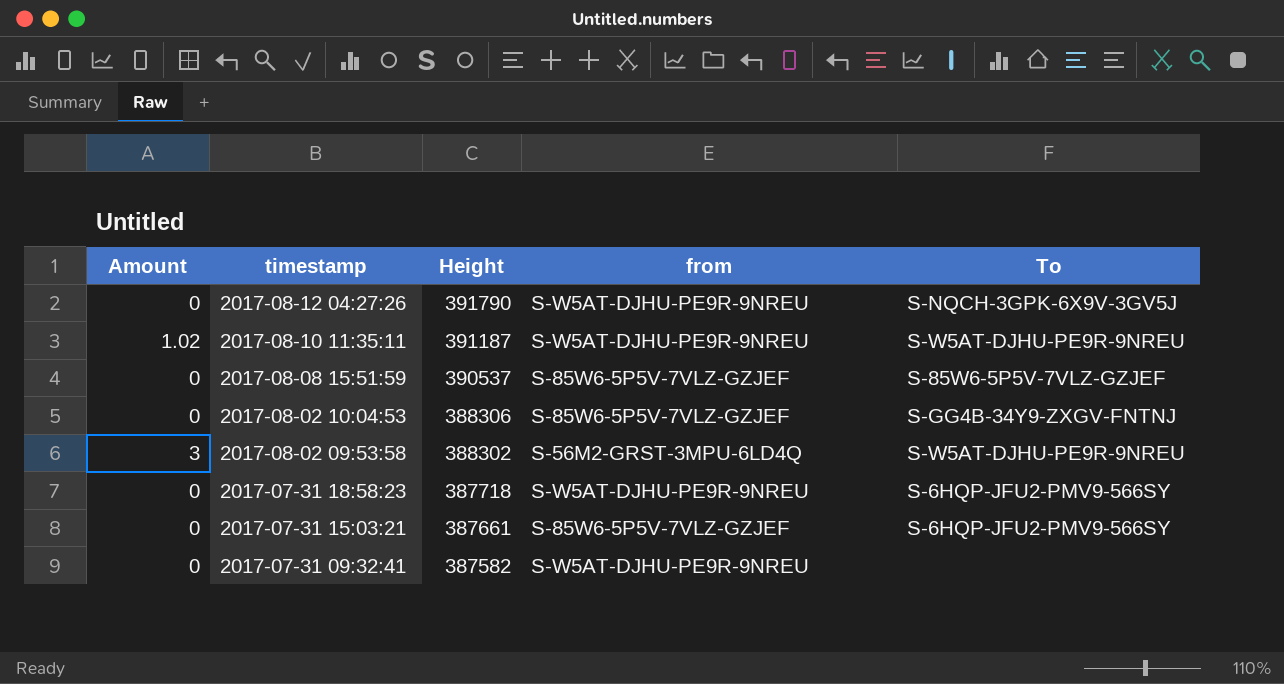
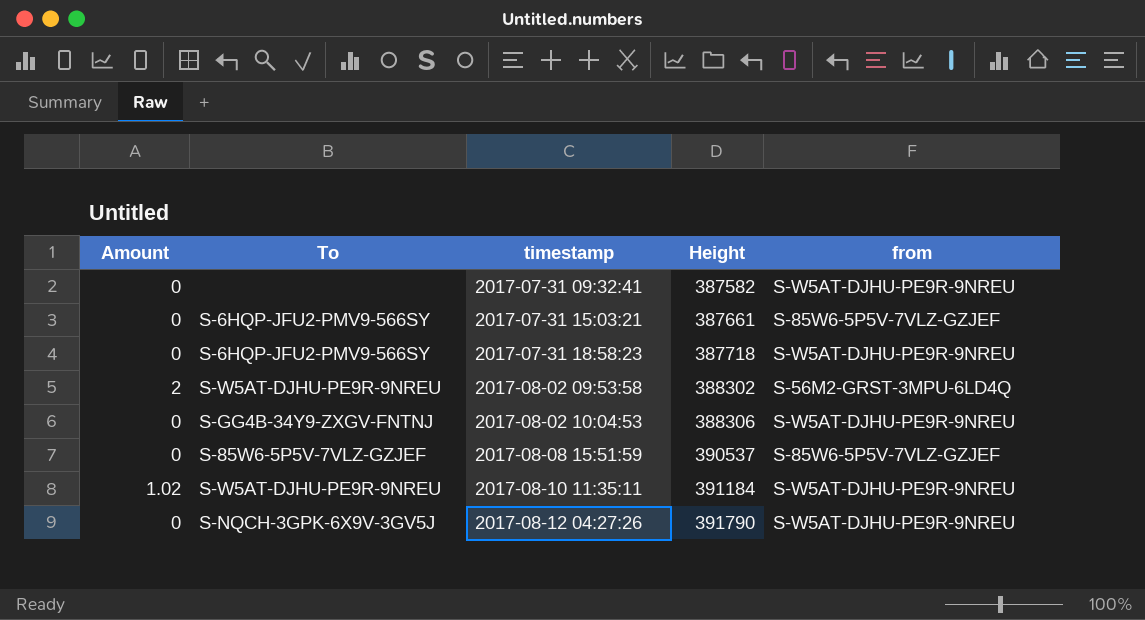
row order: timestamp descending -> timestamp ascending
column To | position: 5 -> 2
2017-08-02 09:53:58 | Amount: 3 -> 2
2017-08-02 10:04:53 | from: S-85W6-5P5V-7VLZ-GZJEF -> S-W5AT-DJHU-PE9R-9NREU
2017-08-10 11:35:11 | Height: 391187 -> 391184

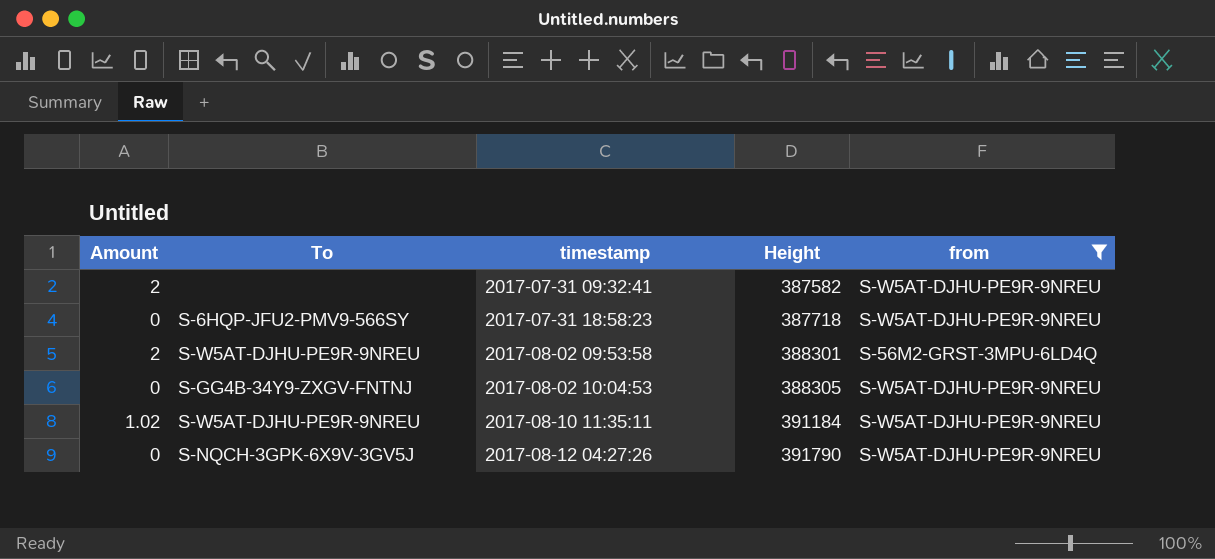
filter: none -> from != S-85W6-5P5V-7VLZ-GZJEF
2017-07-31 09:32:41 | Amount: 0 -> 2
2017-08-02 09:53:58 | Height: 388302 -> 388301
2017-08-02 10:04:53 | Height: 388306 -> 388305

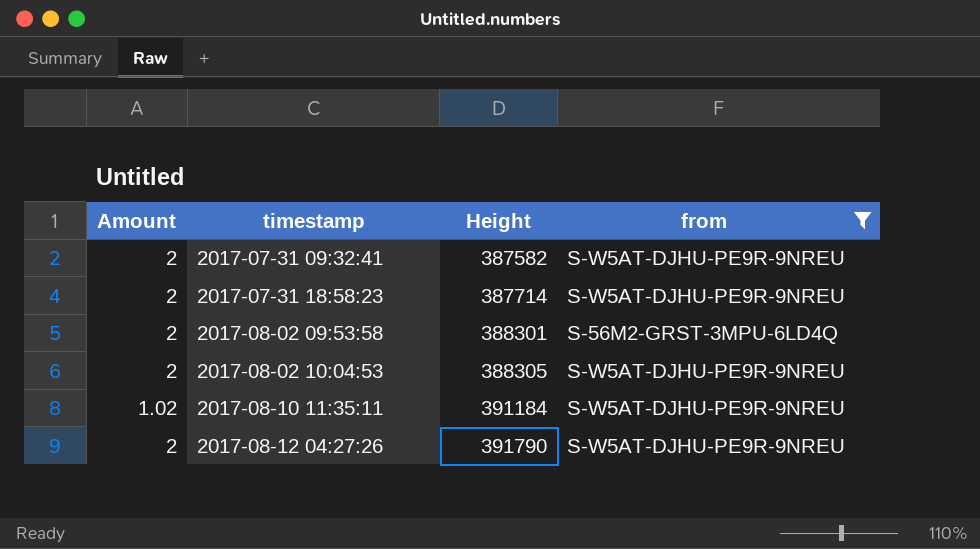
column To | position: 2 -> none
2017-07-31 18:58:23 | Amount: 0 -> 2
2017-07-31 18:58:23 | Height: 387718 -> 387714
2017-08-02 10:04:53 | Amount: 0 -> 2
2017-08-12 04:27:26 | Amount: 0 -> 2

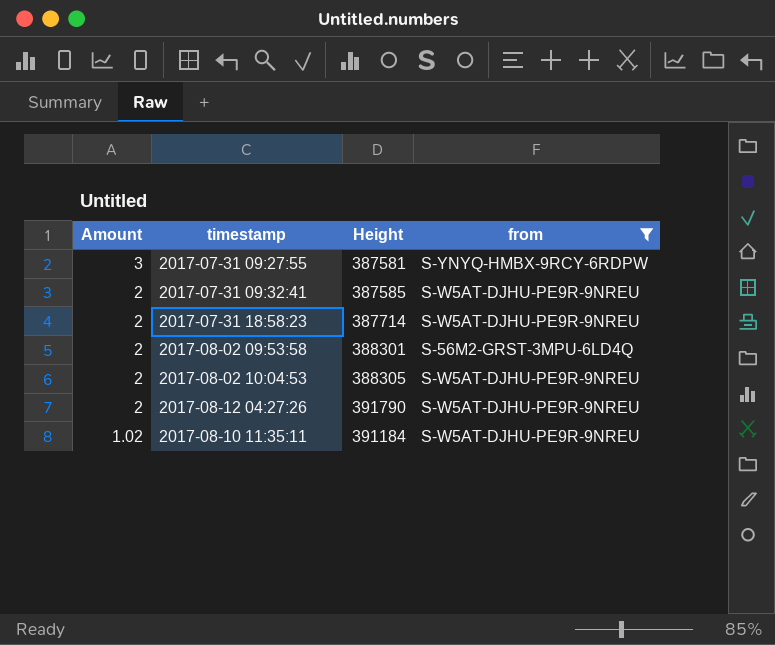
row order: timestamp ascending -> Amount descending
row 2017-07-31 09:27:55: none -> 3 | 387581 | S-YNYQ-HMBX-9RCY-6RDPW
2017-07-31 09:32:41 | Height: 387582 -> 387585

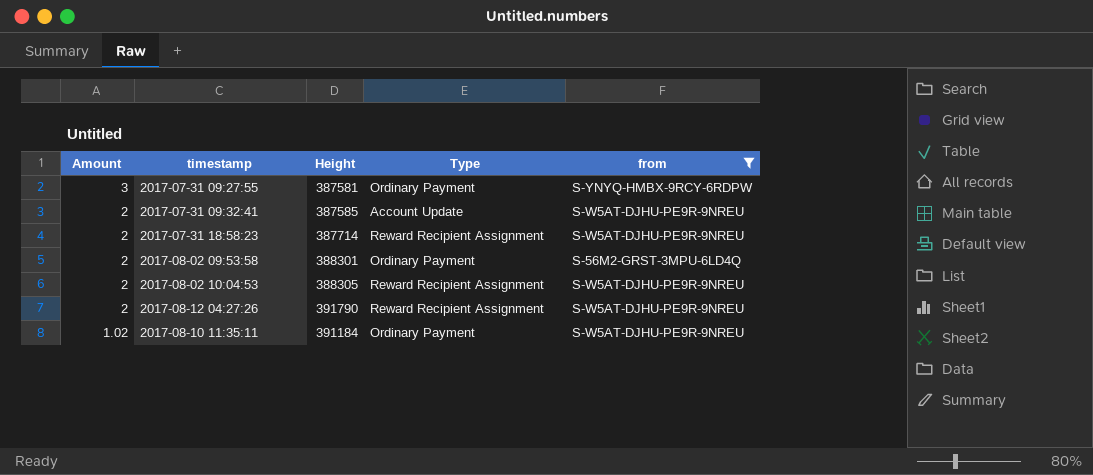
column Type | position: none -> 4

